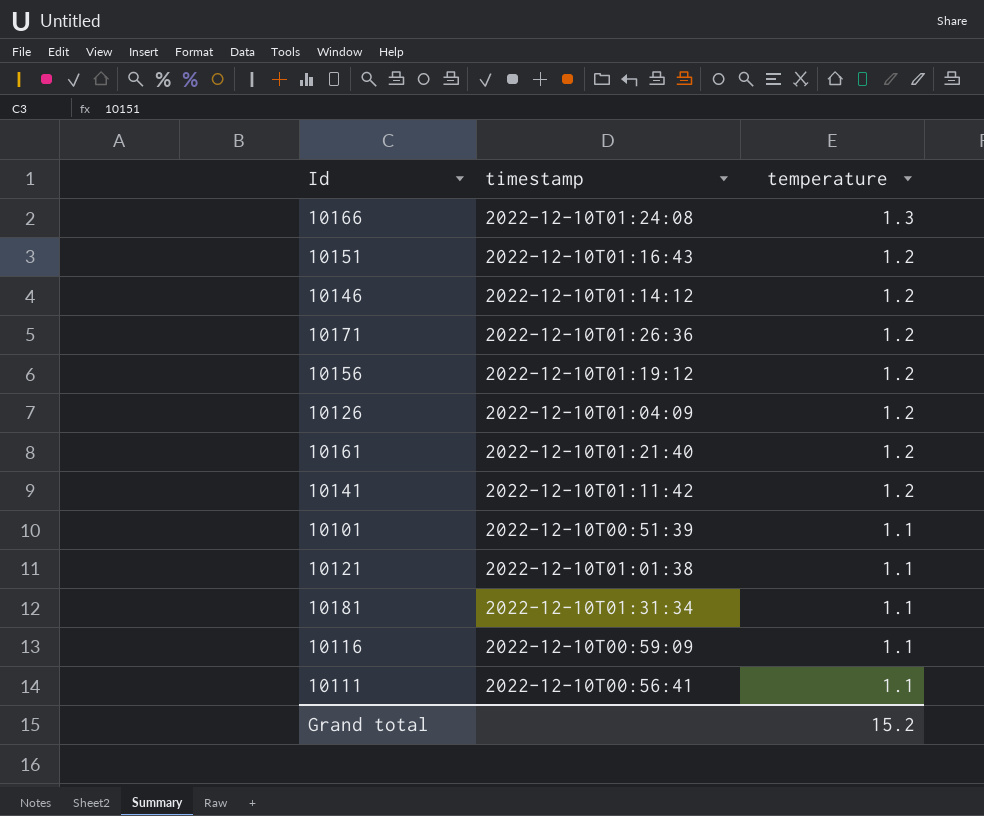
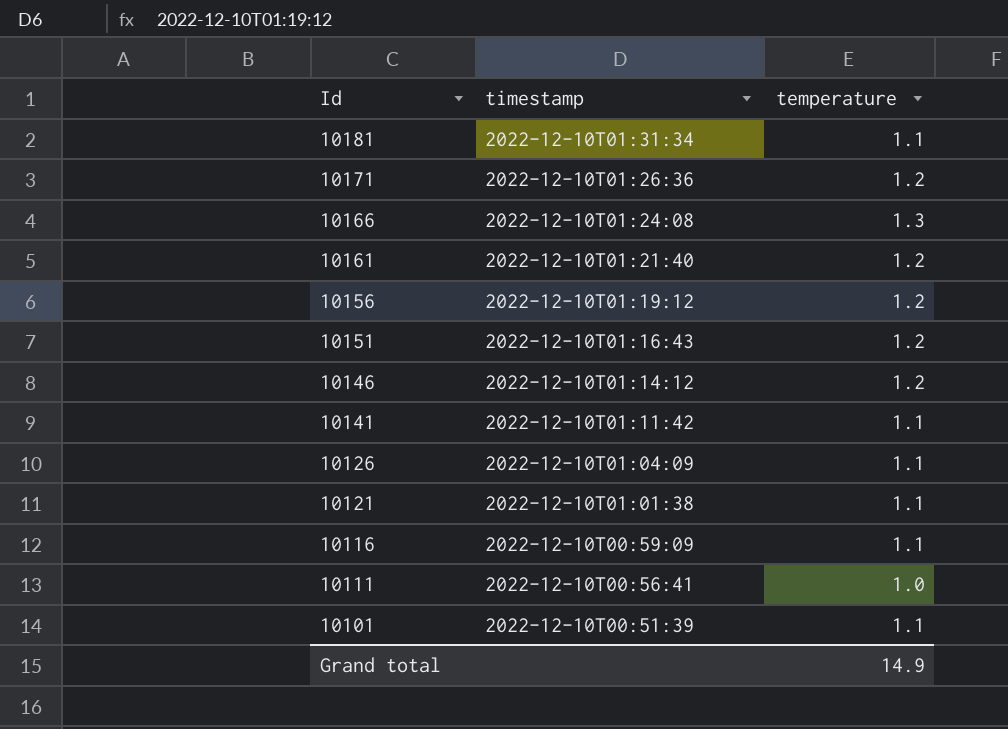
row order: temperature descending -> Id descending
10141 | temperature: 1.2 -> 1.1
10126 | temperature: 1.2 -> 1.1
10111 | temperature: 1.1 -> 1.0
Grand total | temperature: 15.2 -> 14.9

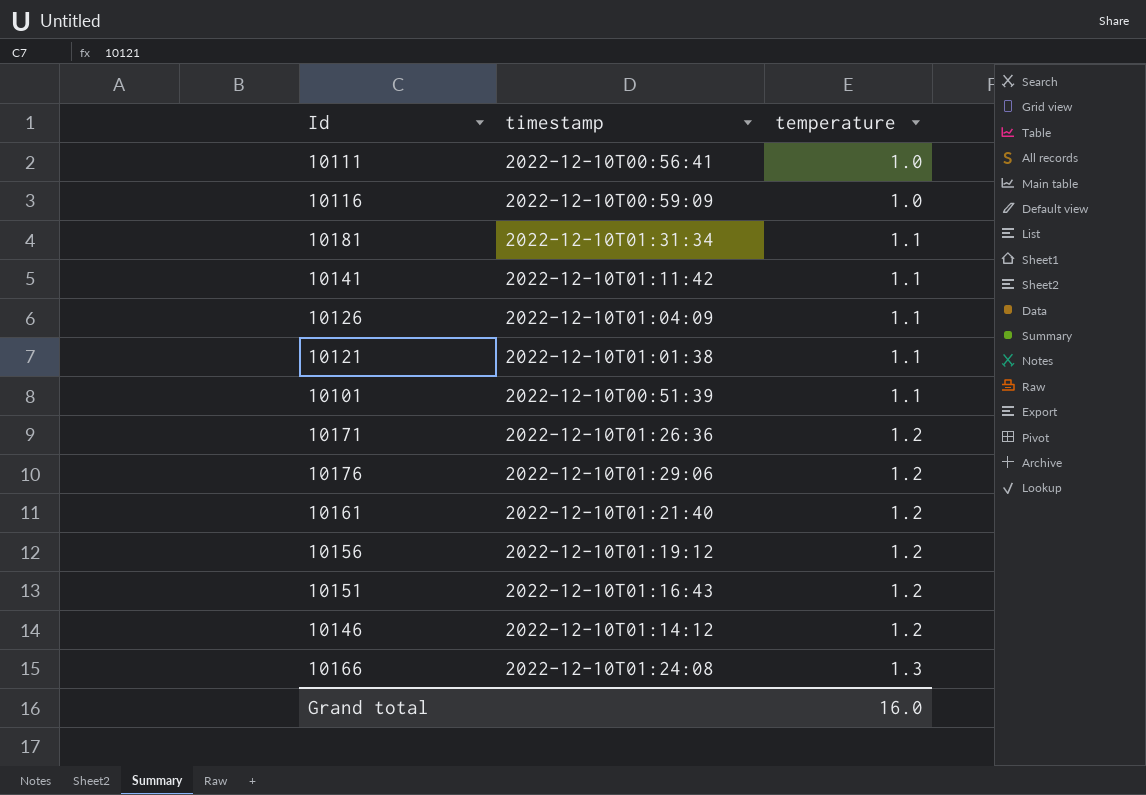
row order: Id descending -> temperature ascending
10116 | temperature: 1.1 -> 1.0
row 10176: none -> 2022-12-10T01:29:06 | 1.2
Grand total | temperature: 14.9 -> 16.0

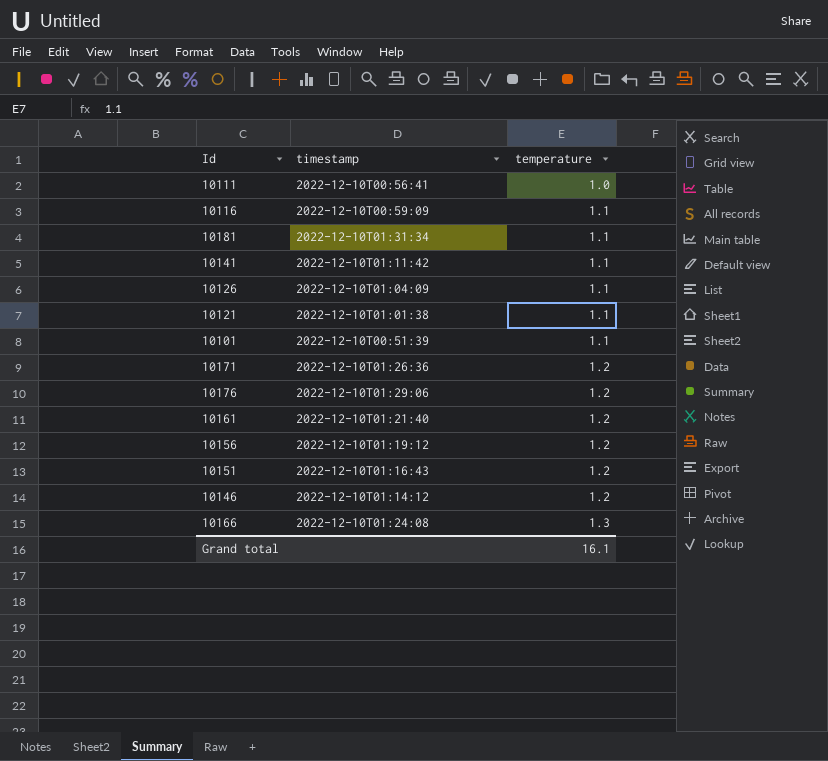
10116 | temperature: 1.0 -> 1.1
Grand total | temperature: 16.0 -> 16.1

